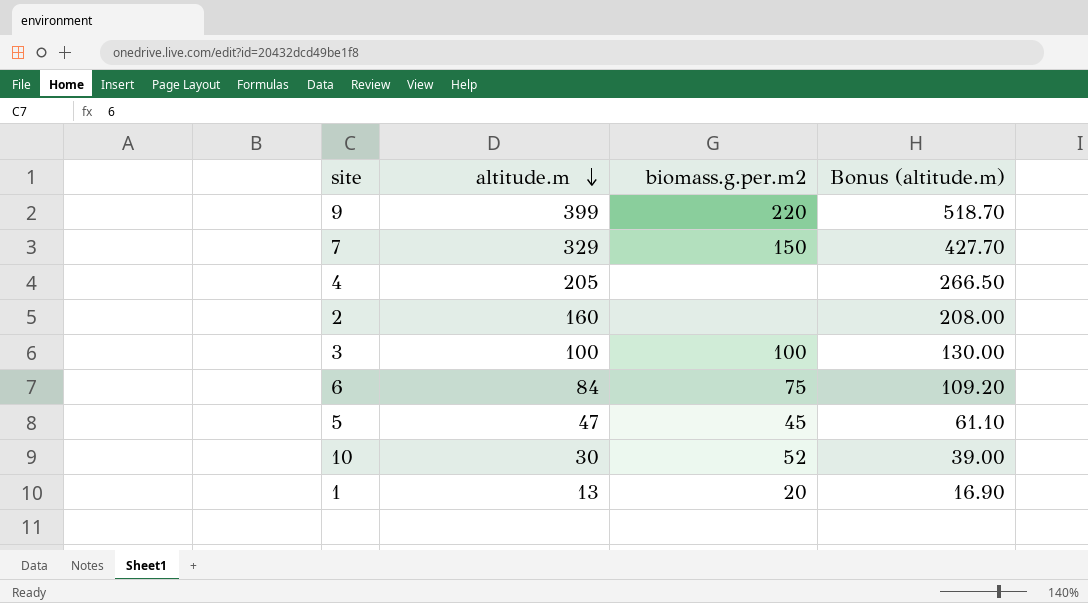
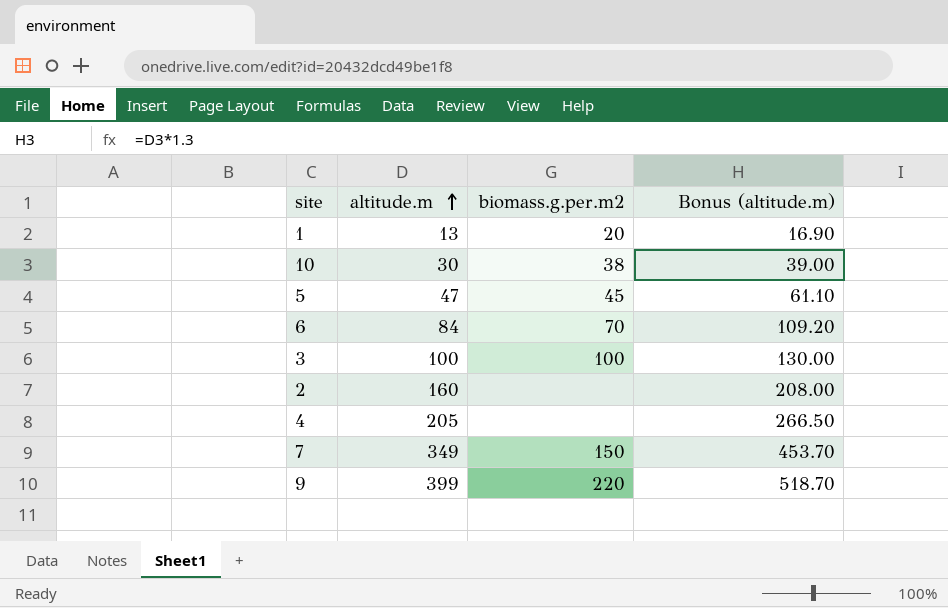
row order: altitude.m descending -> altitude.m ascending
10 | biomass.g.per.m2: 52 -> 38
6 | biomass.g.per.m2: 75 -> 70
7 | altitude.m: 329 -> 349
7 | Bonus (altitude.m): 427.70 -> 453.70

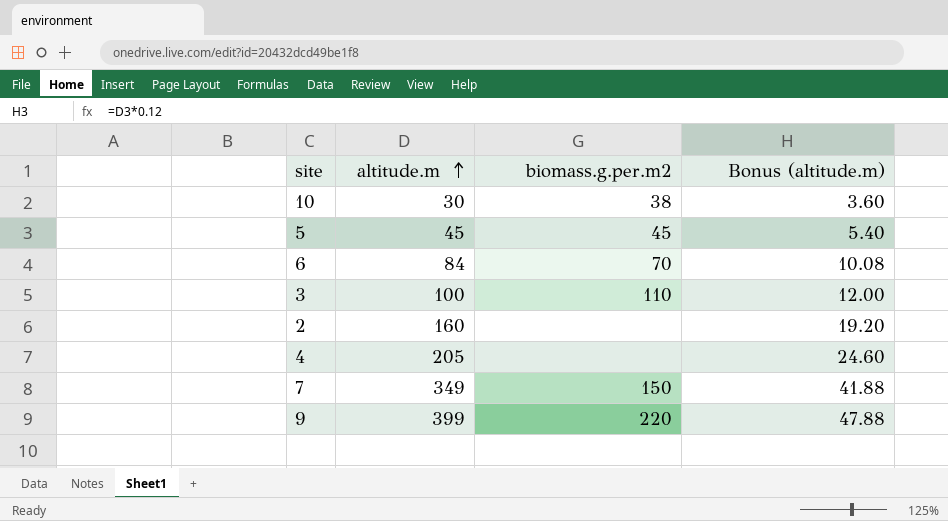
column Bonus (altitude.m) | formula: [altitude.m] * 1.3 -> [altitude.m] * 0.12
row 1: 13 | 20 | 16.90 -> none
5 | altitude.m: 47 -> 45
3 | biomass.g.per.m2: 100 -> 110

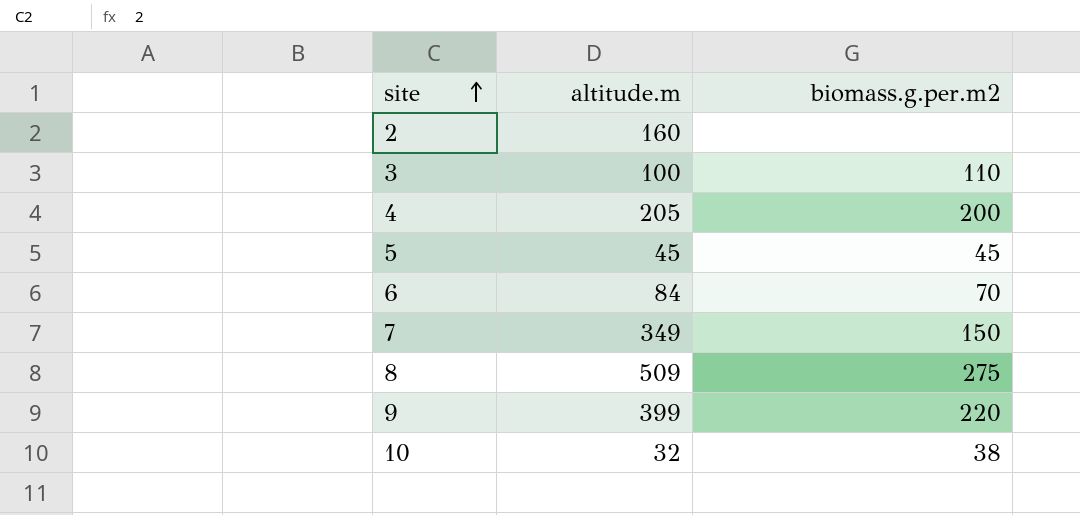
row order: altitude.m ascending -> site ascending
column Bonus (altitude.m) | formula: [altitude.m] * 0.12 -> none
4 | biomass.g.per.m2: none -> 200
row 8: none -> 509 | 275
10 | altitude.m: 30 -> 32

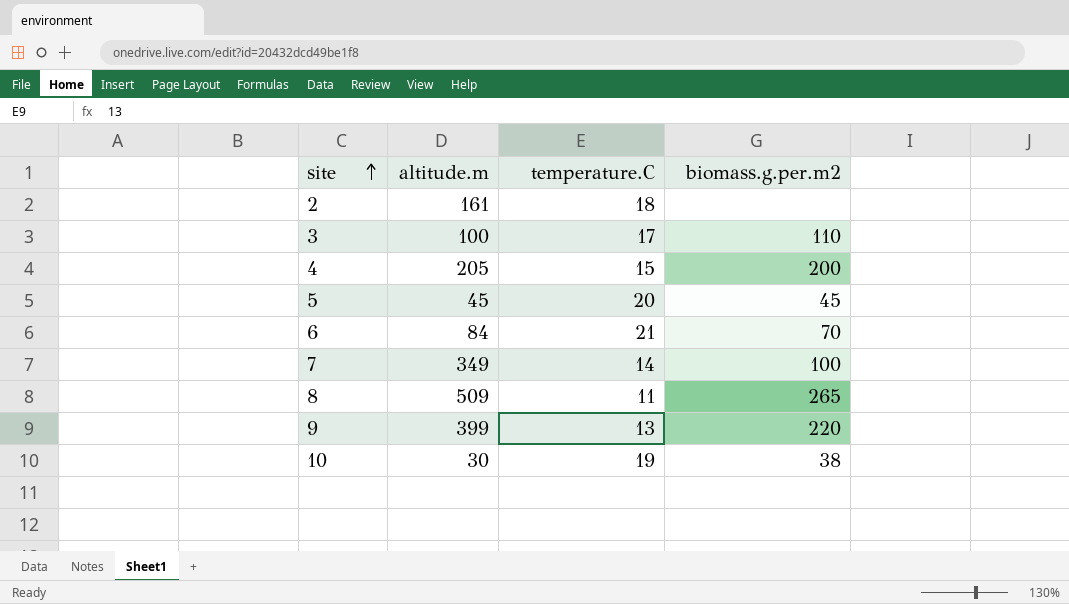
column temperature.C | position: none -> 3
2 | altitude.m: 160 -> 161
7 | biomass.g.per.m2: 150 -> 100
8 | biomass.g.per.m2: 275 -> 265
10 | altitude.m: 32 -> 30

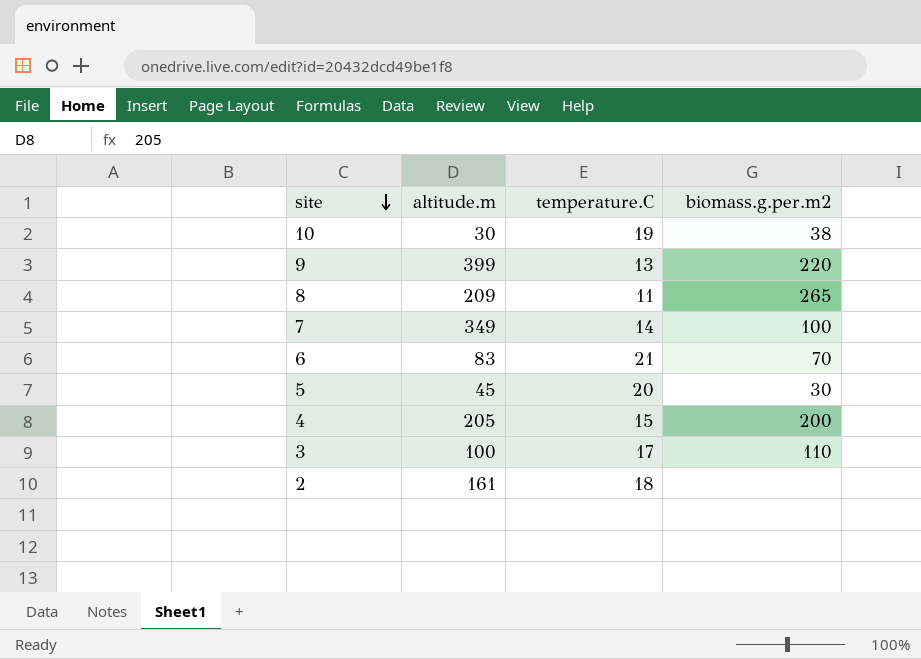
row order: site ascending -> site descending
8 | altitude.m: 509 -> 209
6 | altitude.m: 84 -> 83
5 | biomass.g.per.m2: 45 -> 30

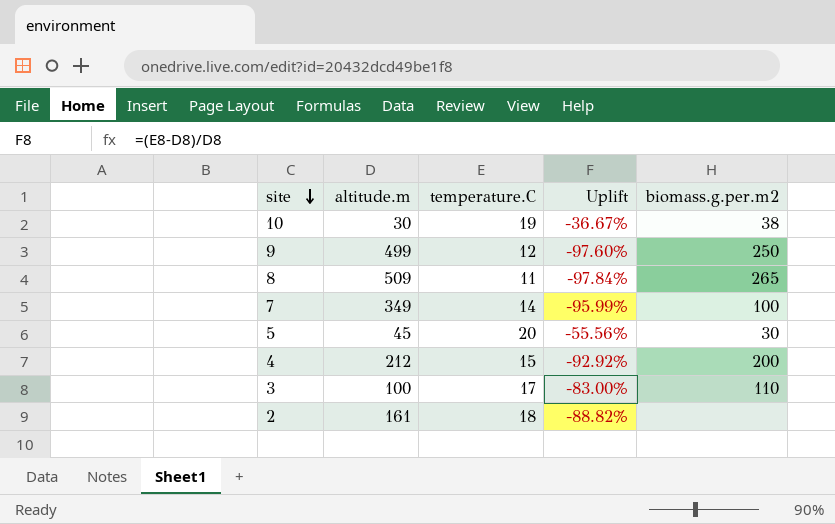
column Uplift | formula: none -> ([temperature.C] - [altitude.m]) / [altitude.m]
row 6: 83 | 21 | 70 -> none
9 | altitude.m: 399 -> 499
9 | temperature.C: 13 -> 12
9 | biomass.g.per.m2: 220 -> 250
8 | altitude.m: 209 -> 509
4 | altitude.m: 205 -> 212

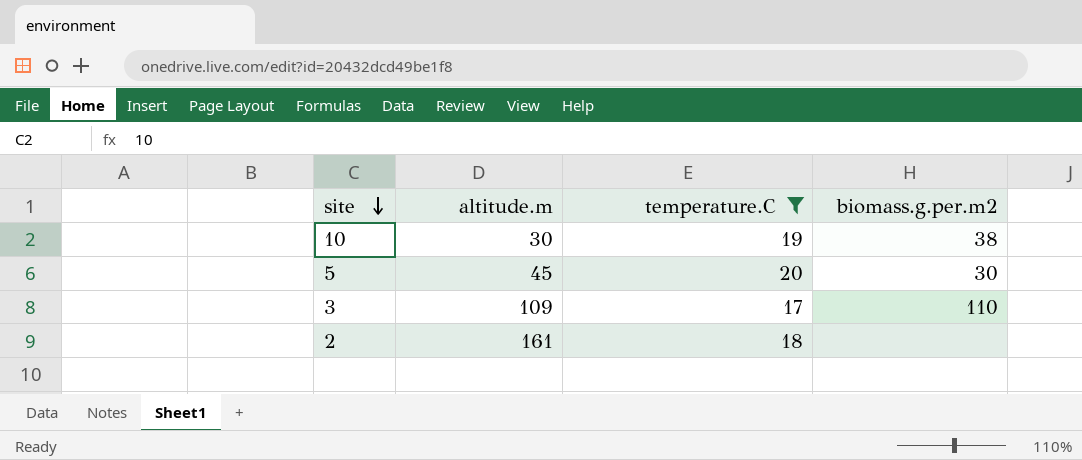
filter: none -> temperature.C >= 17
column Uplift | formula: ([temperature.C] - [altitude.m]) / [altitude.m] -> none
3 | altitude.m: 100 -> 109

